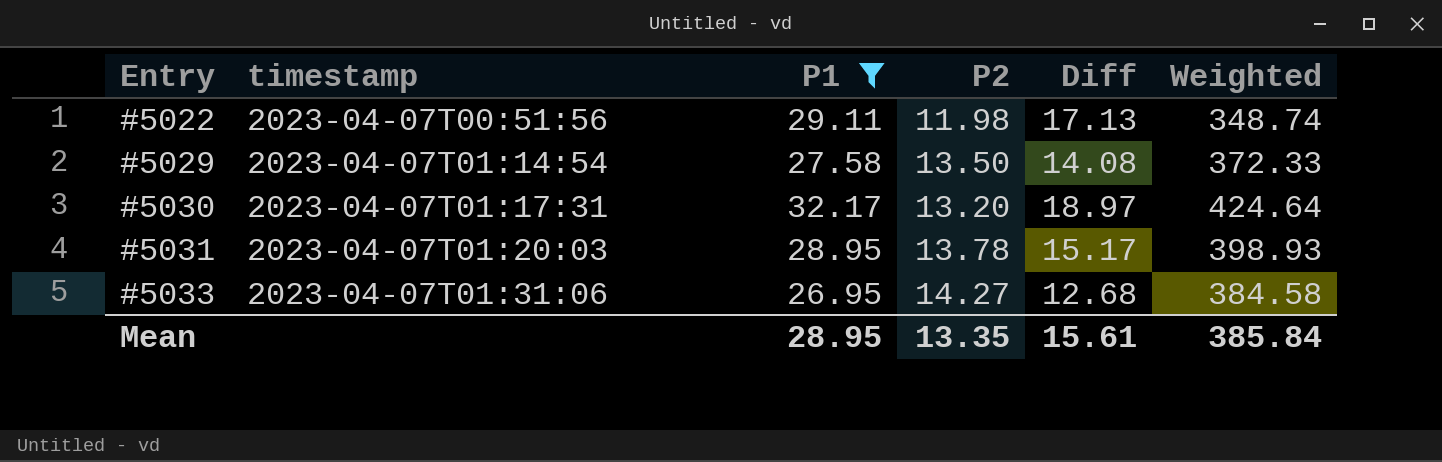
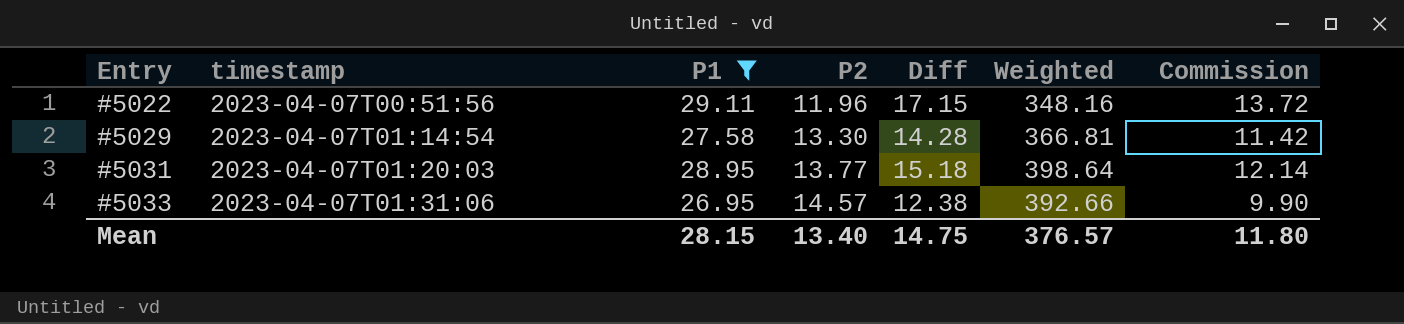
column Commission | formula: none -> [Diff] * 0.8
row #5030: 2023-04-07T01:17:31 | 32.17 | 13.20 | 18.97 | 424.64 -> none
#5022 | P2: 11.98 -> 11.96
#5022 | Diff: 17.13 -> 17.15
#5022 | Weighted: 348.74 -> 348.16
#5029 | P2: 13.50 -> 13.30
#5029 | Diff: 14.08 -> 14.28
#5029 | Weighted: 372.33 -> 366.81
#5031 | P2: 13.78 -> 13.77
#5031 | Diff: 15.17 -> 15.18
#5031 | Weighted: 398.93 -> 398.64
#5033 | P2: 14.27 -> 14.57
#5033 | Diff: 12.68 -> 12.38
#5033 | Weighted: 384.58 -> 392.66
Mean | P1: 28.95 -> 28.15
Mean | P2: 13.35 -> 13.40
Mean | Diff: 15.61 -> 14.75
Mean | Weighted: 385.84 -> 376.57

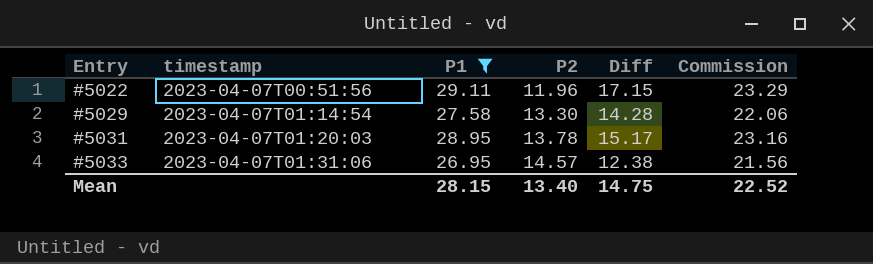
column Weighted | formula: [P1] * [P2] -> none
column Commission | formula: [Diff] * 0.8 -> [P1] * 0.8
#5031 | P2: 13.77 -> 13.78
#5031 | Diff: 15.18 -> 15.17
Mean | Commission: 11.80 -> 22.52

